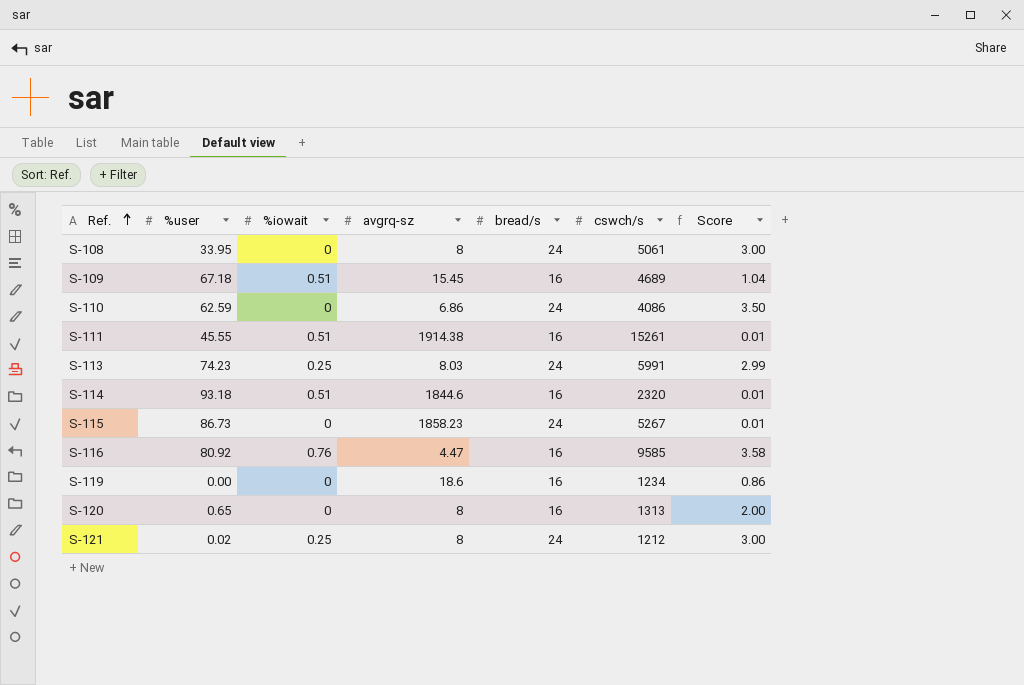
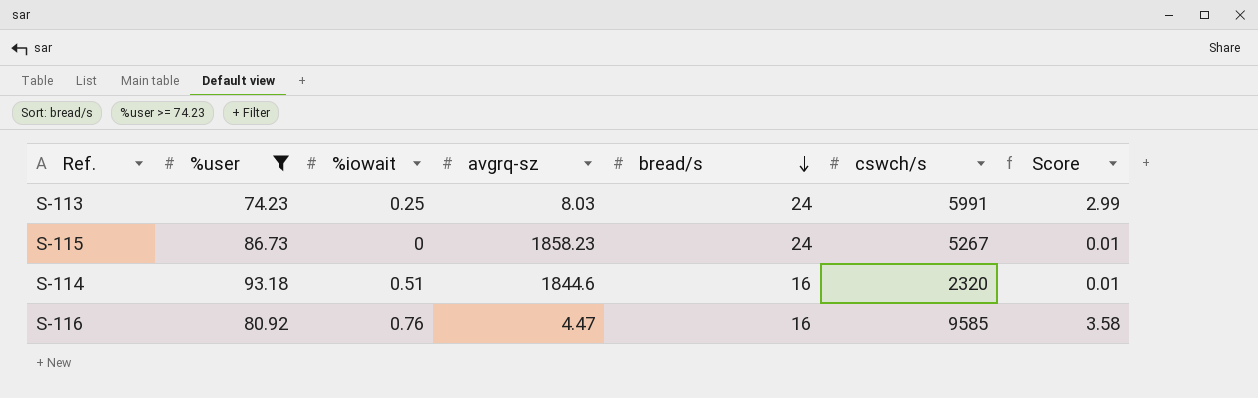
filter: none -> %user >= 74.23
row order: Ref. ascending -> bread/s descending

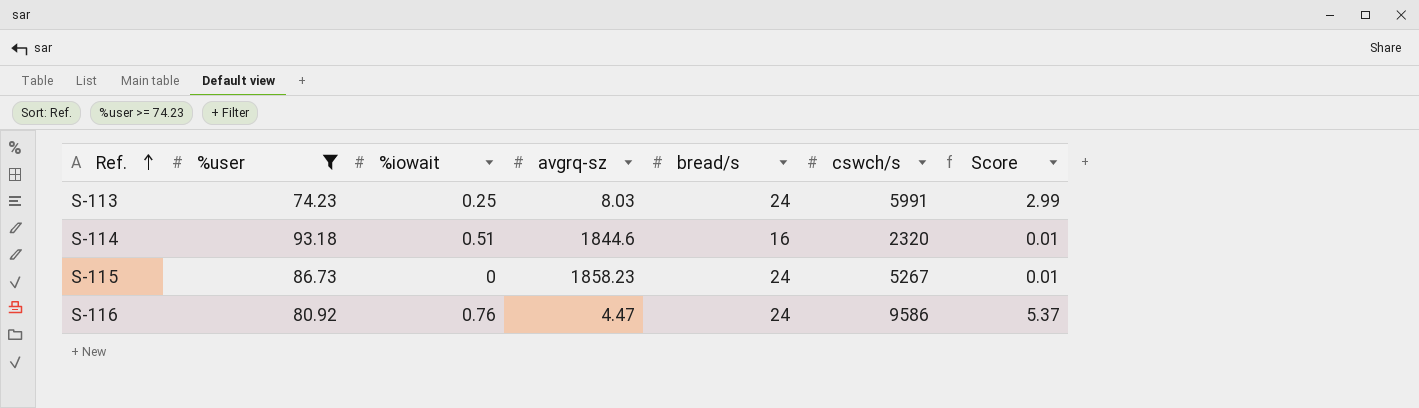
row order: bread/s descending -> Ref. ascending
S-116 | bread/s: 16 -> 24
S-116 | cswch/s: 9585 -> 9586
S-116 | Score: 3.58 -> 5.37

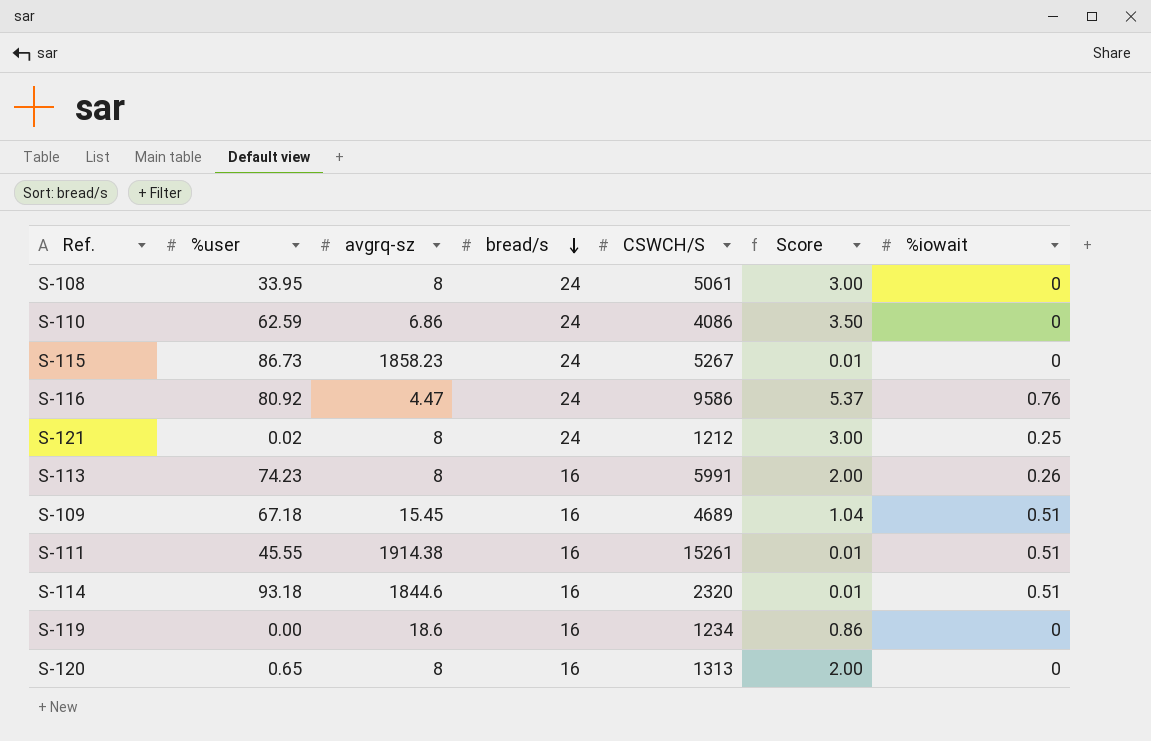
filter: %user >= 74.23 -> none
row order: Ref. ascending -> bread/s descending
column name: cswch/s -> CSWCH/S
column %iowait | position: 3 -> 7
S-113 | avgrq-sz: 8.03 -> 8
S-113 | bread/s: 24 -> 16
S-113 | Score: 2.99 -> 2.00
S-113 | %iowait: 0.25 -> 0.26

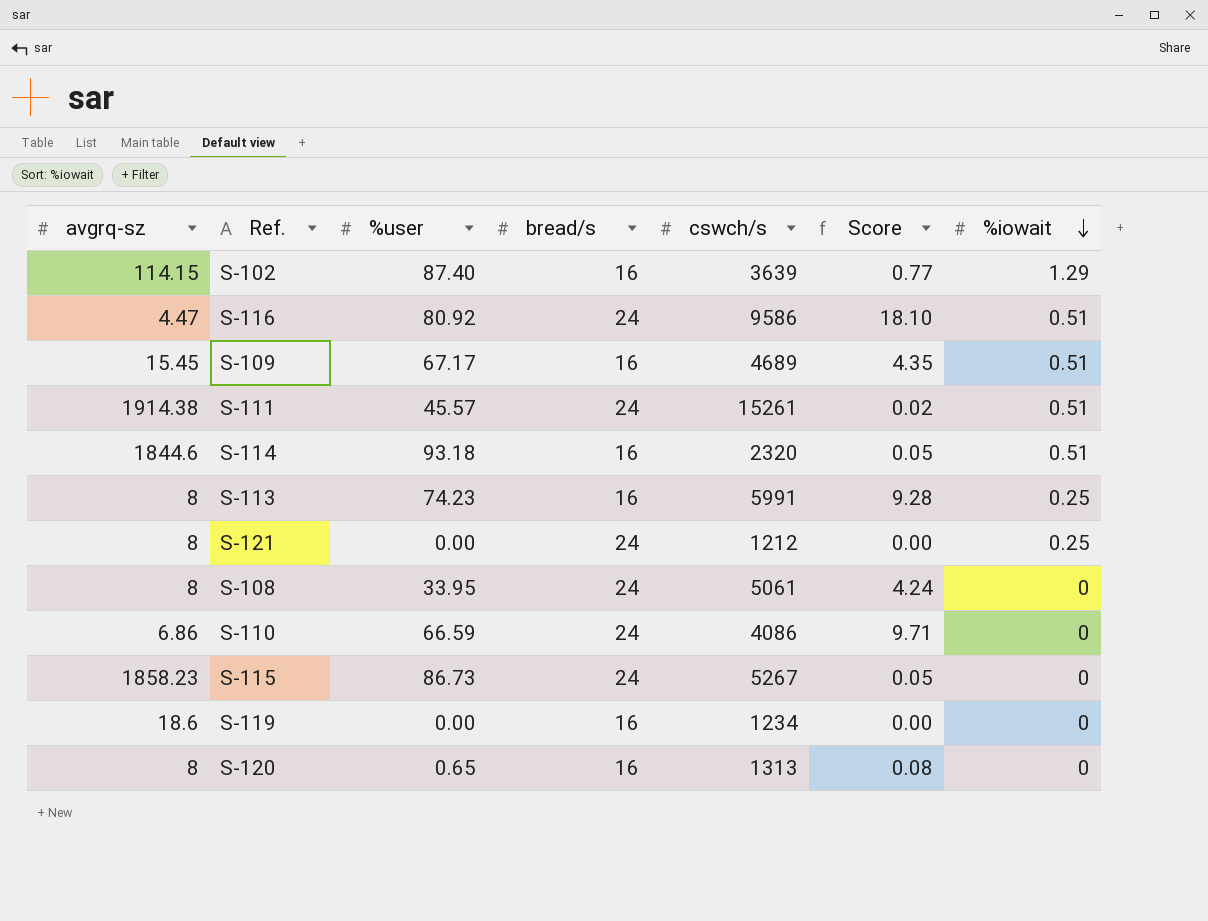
row order: bread/s descending -> %iowait descending
column avgrq-sz | position: 3 -> 1
column name: CSWCH/S -> cswch/s
column Score | formula: [bread/s] / [avgrq-sz] -> [%user] / [avgrq-sz]
row S-102: none -> 114.15 | 87.40 | 16 | 3639 | 0.77 | 1.29
S-116 | %iowait: 0.76 -> 0.51
S-109 | %user: 67.18 -> 67.17
S-111 | %user: 45.55 -> 45.57
S-111 | bread/s: 16 -> 24
S-113 | %iowait: 0.26 -> 0.25
S-121 | %user: 0.02 -> 0.00
S-110 | %user: 62.59 -> 66.59

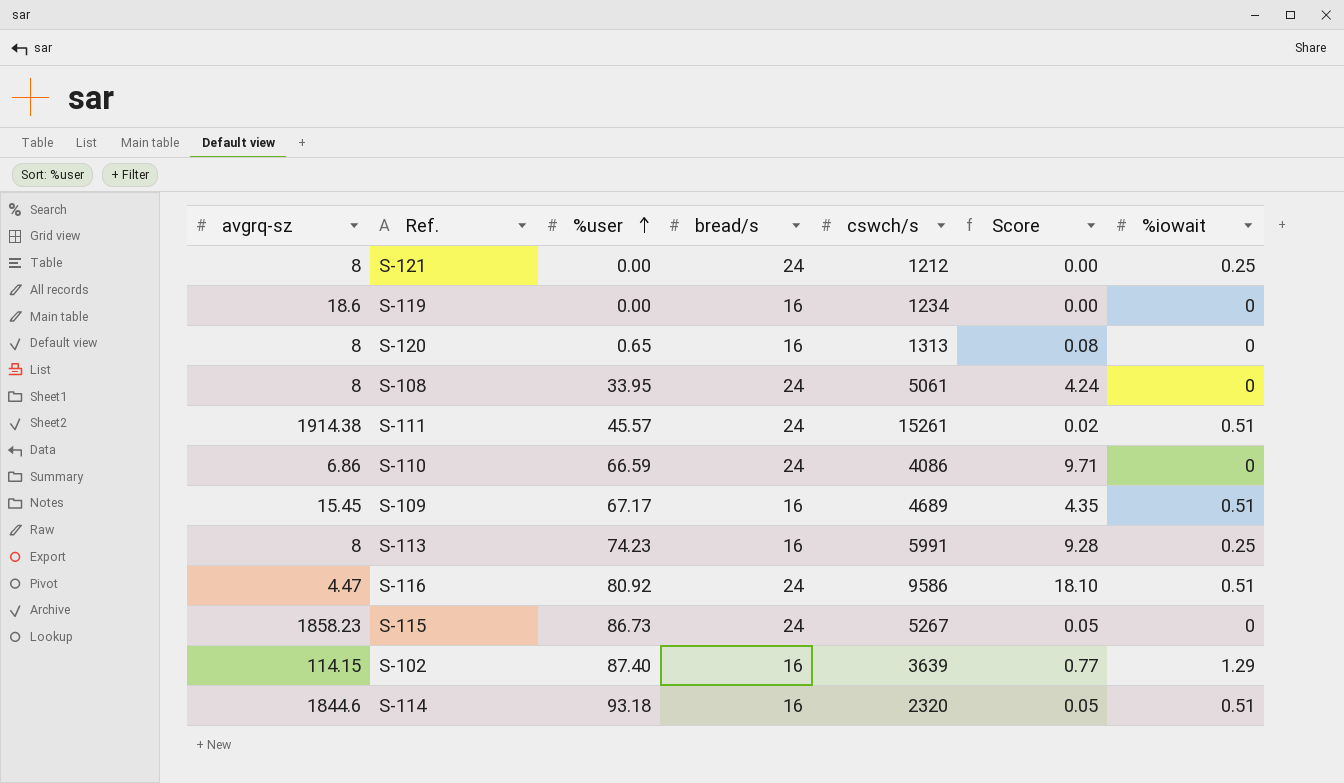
row order: %iowait descending -> %user ascending

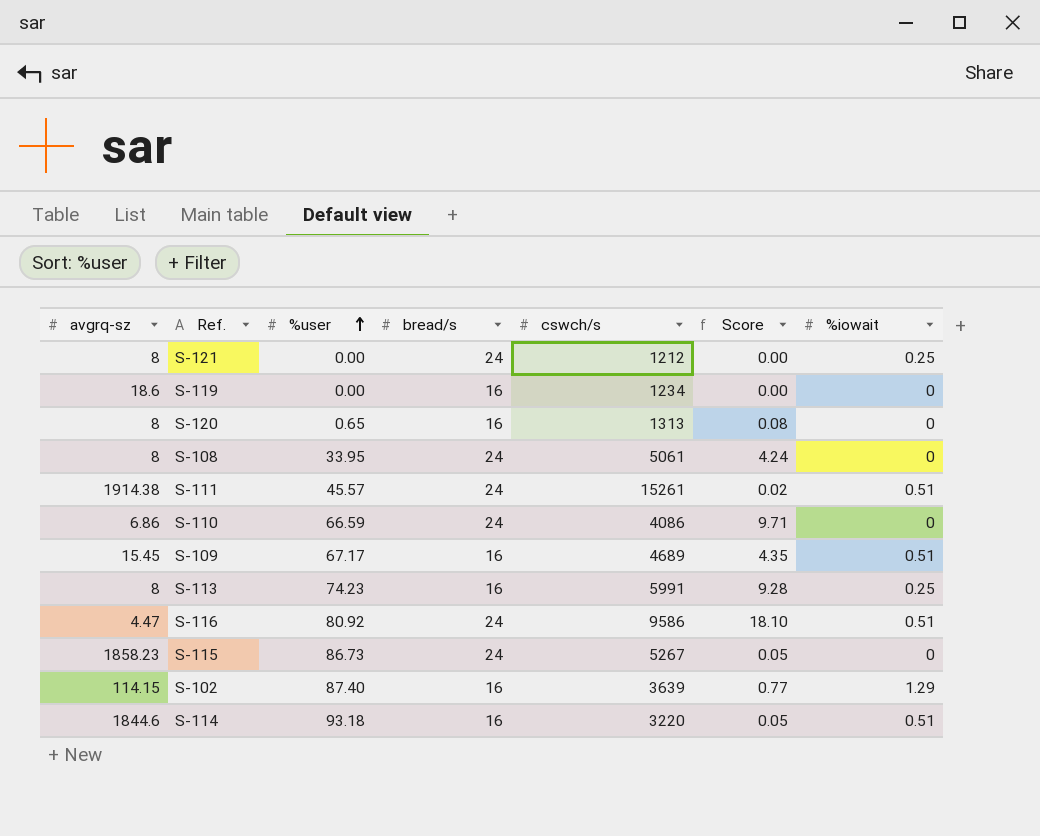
S-114 | cswch/s: 2320 -> 3220

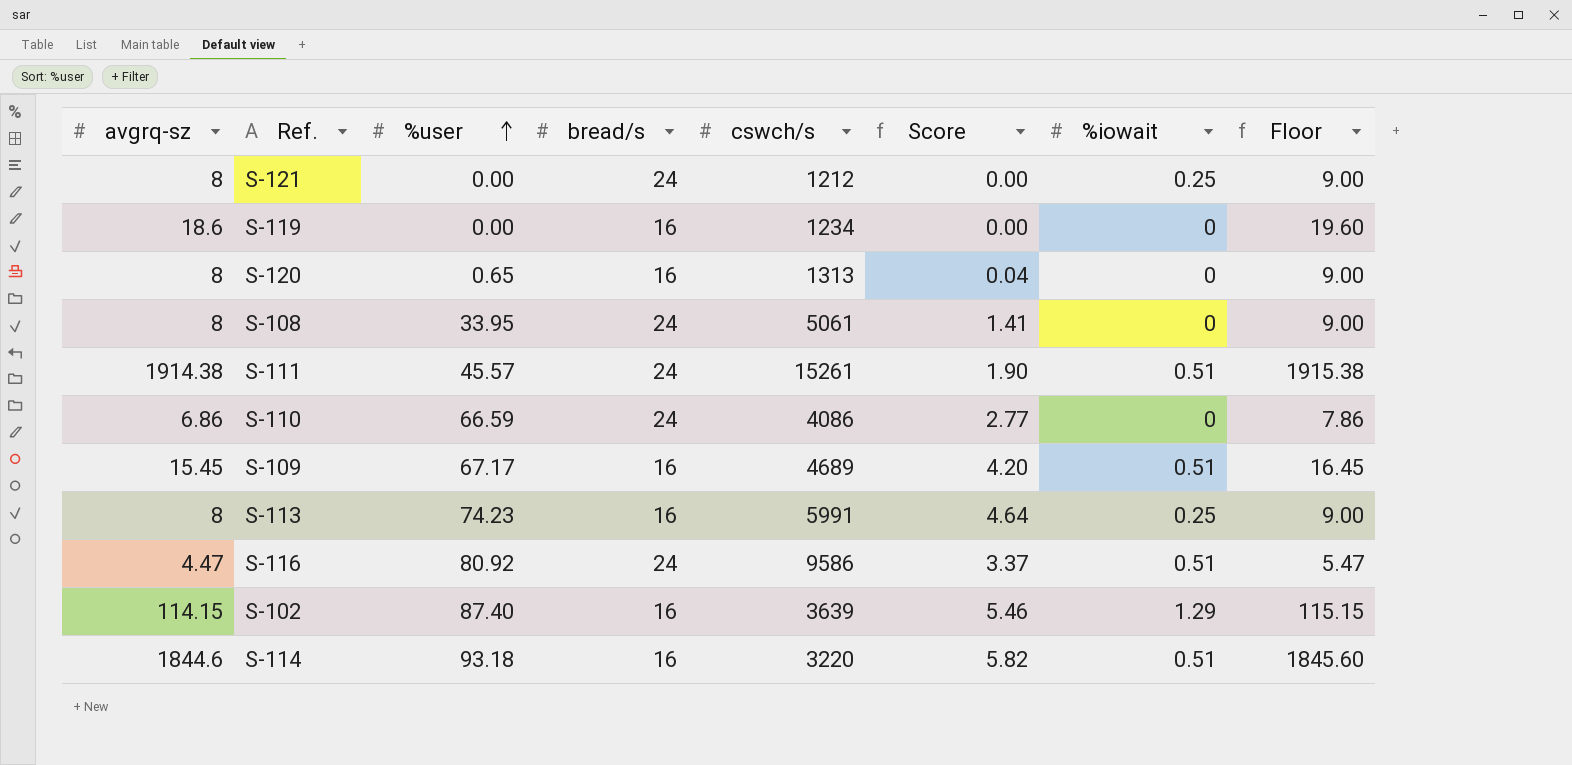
column Score | formula: [%user] / [avgrq-sz] -> [%user] / [bread/s]
column Floor | formula: none -> [avgrq-sz] + 1
row S-115: 1858.23 | 86.73 | 24 | 5267 | 0.05 | 0 -> none

